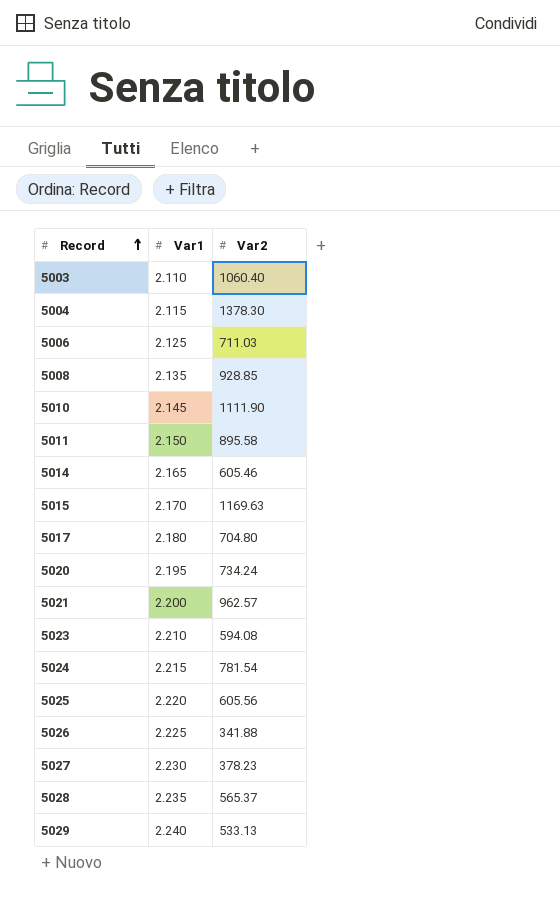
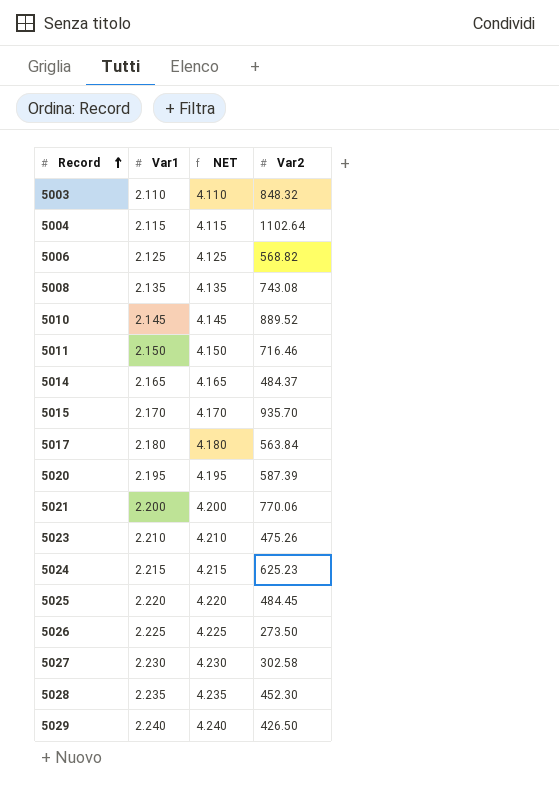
column NET | formula: none -> [Var1] + 2
5003 | Var2: 1060.40 -> 848.32
5004 | Var2: 1378.30 -> 1102.64
5006 | Var2: 711.03 -> 568.82
5008 | Var2: 928.85 -> 743.08
5010 | Var2: 1111.90 -> 889.52
5011 | Var2: 895.58 -> 716.46
5014 | Var2: 605.46 -> 484.37
5015 | Var2: 1169.63 -> 935.70
5017 | Var2: 704.80 -> 563.84
5020 | Var2: 734.24 -> 587.39
5021 | Var2: 962.57 -> 770.06
5023 | Var2: 594.08 -> 475.26
5024 | Var2: 781.54 -> 625.23
5025 | Var2: 605.56 -> 484.45
5026 | Var2: 341.88 -> 273.50
5027 | Var2: 378.23 -> 302.58
5028 | Var2: 565.37 -> 452.30
5029 | Var2: 533.13 -> 426.50

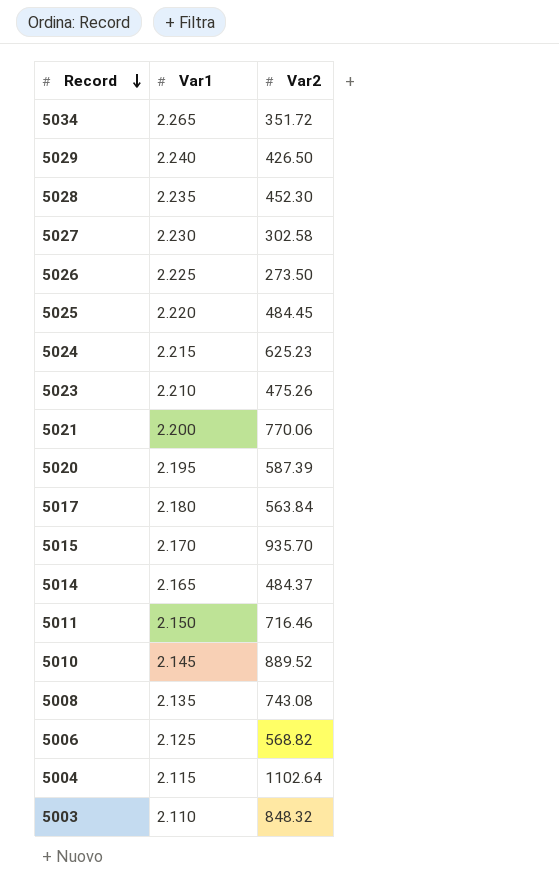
row order: Record ascending -> Record descending
column NET | formula: [Var1] + 2 -> none
row 5034: none -> 2.265 | 351.72

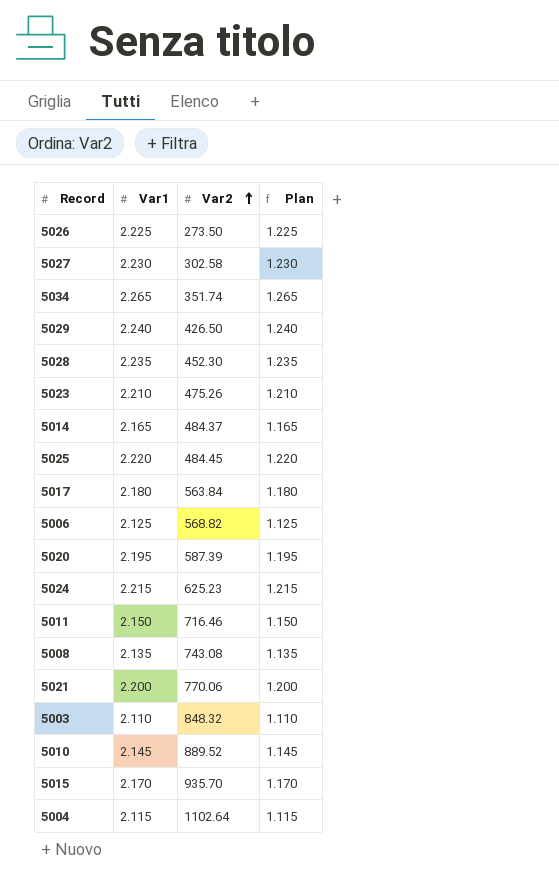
row order: Record descending -> Var2 ascending
column Plan | formula: none -> [Var1] - 1
5034 | Var2: 351.72 -> 351.74

